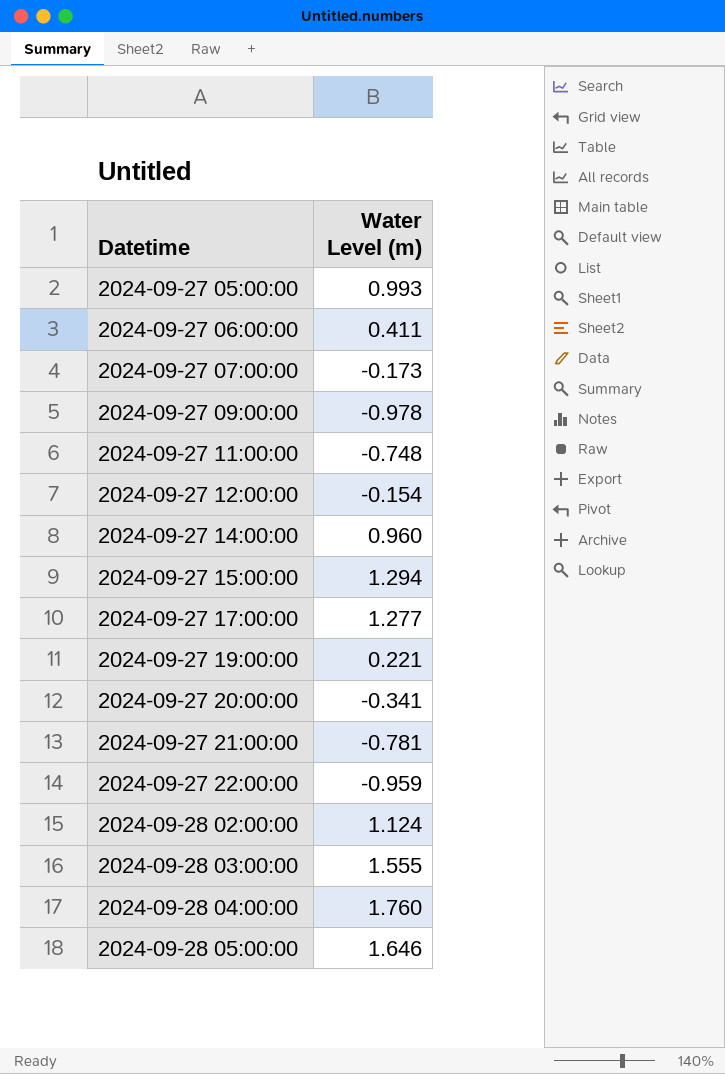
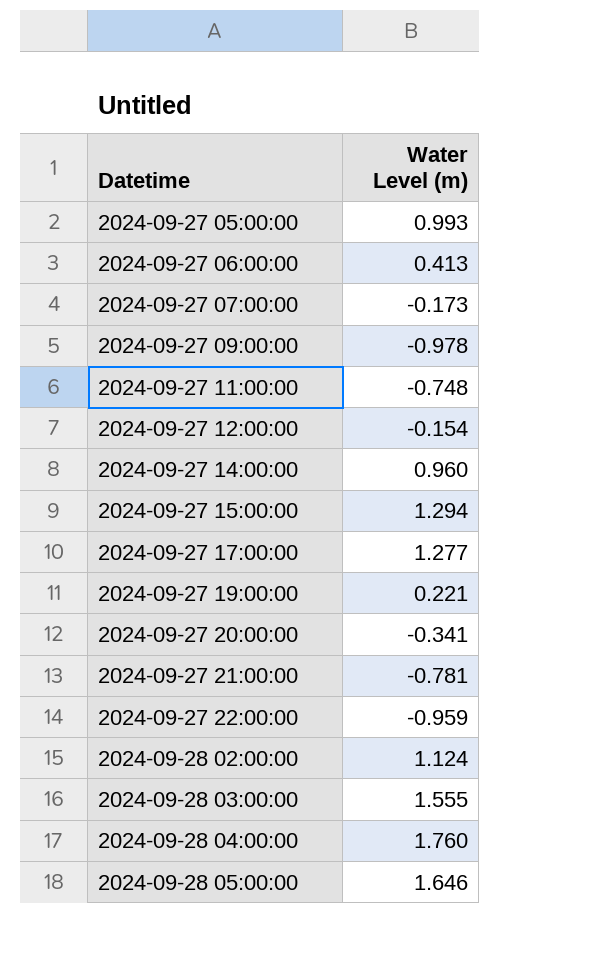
2024-09-27 06:00:00 | Water Level (m): 0.411 -> 0.413

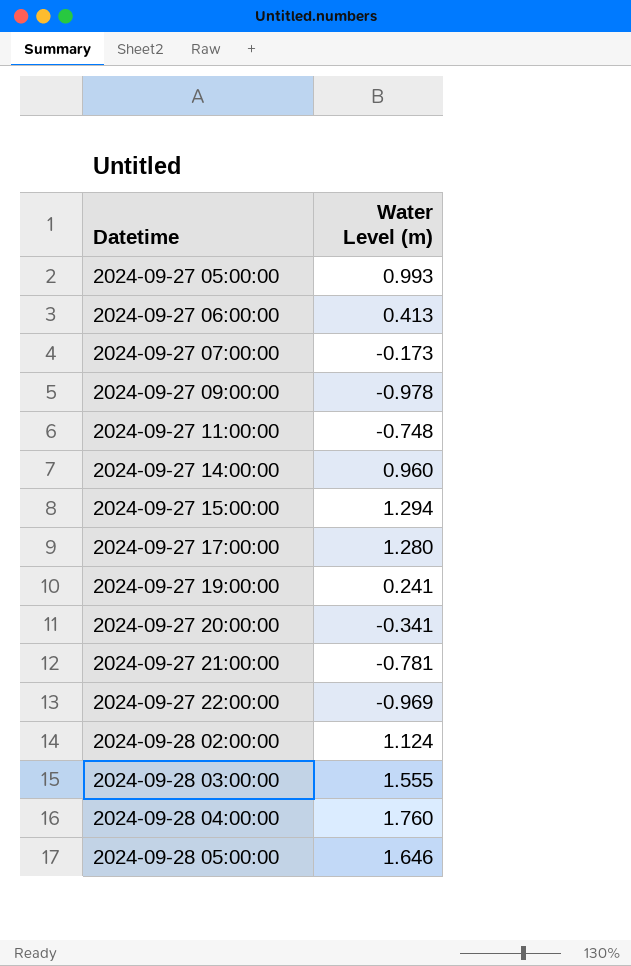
row 2024-09-27 12:00:00: -0.154 -> none
2024-09-27 17:00:00 | Water Level (m): 1.277 -> 1.280
2024-09-27 19:00:00 | Water Level (m): 0.221 -> 0.241
2024-09-27 22:00:00 | Water Level (m): -0.959 -> -0.969

